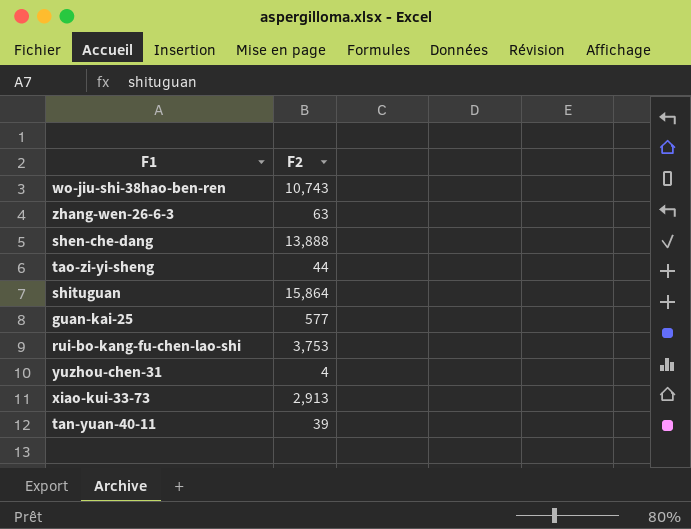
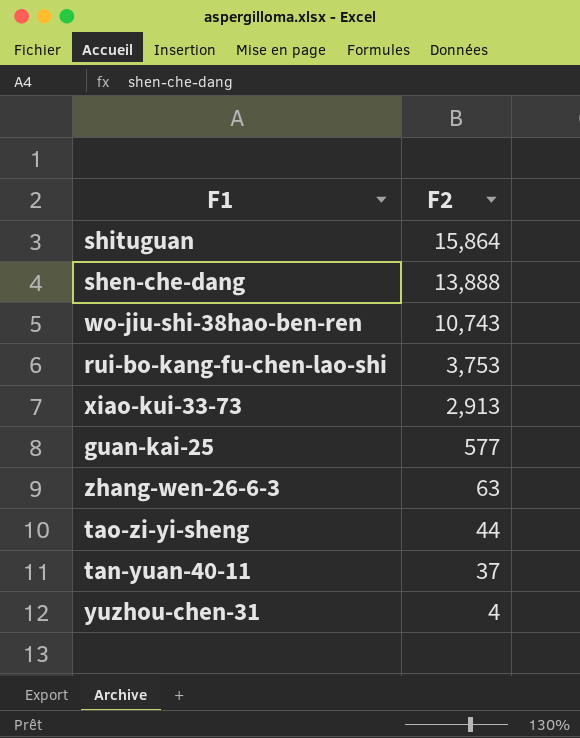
row order: none -> F2 descending
tan-yuan-40-11 | F2: 39 -> 37

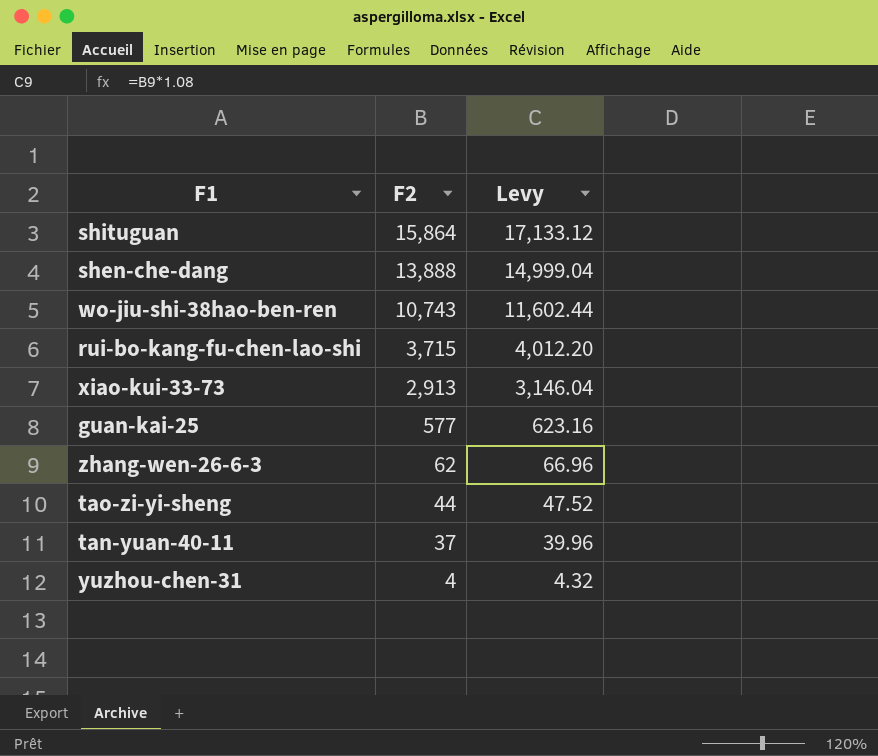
column Levy | formula: none -> [F2] * 1.08
rui-bo-kang-fu-chen-lao-shi | F2: 3,753 -> 3,715
zhang-wen-26-6-3 | F2: 63 -> 62

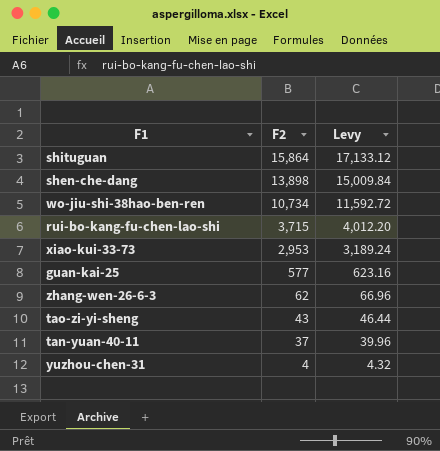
shen-che-dang | F2: 13,888 -> 13,898
shen-che-dang | Levy: 14,999.04 -> 15,009.84
wo-jiu-shi-38hao-ben-ren | F2: 10,743 -> 10,734
wo-jiu-shi-38hao-ben-ren | Levy: 11,602.44 -> 11,592.72
xiao-kui-33-73 | F2: 2,913 -> 2,953
xiao-kui-33-73 | Levy: 3,146.04 -> 3,189.24
tao-zi-yi-sheng | F2: 44 -> 43
tao-zi-yi-sheng | Levy: 47.52 -> 46.44

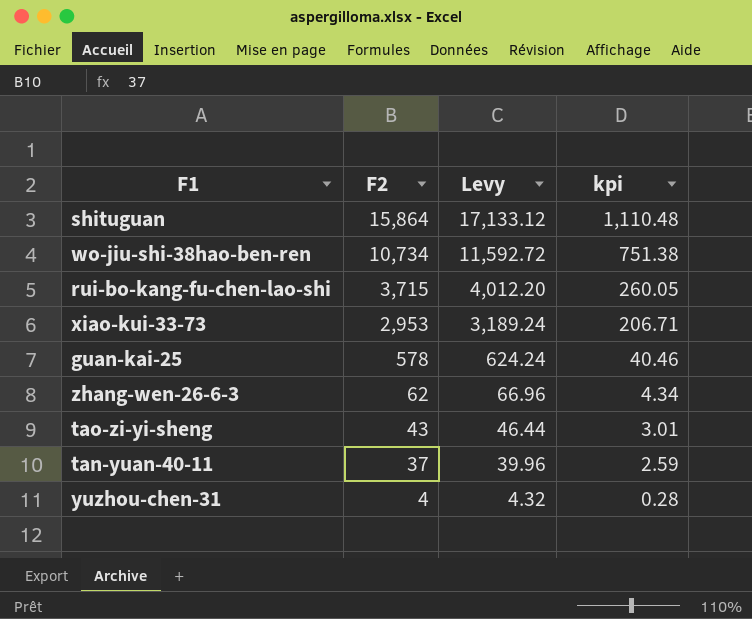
column kpi | formula: none -> [F2] * 0.07
row shen-che-dang: 13,898 | 15,009.84 -> none
guan-kai-25 | F2: 577 -> 578
guan-kai-25 | Levy: 623.16 -> 624.24

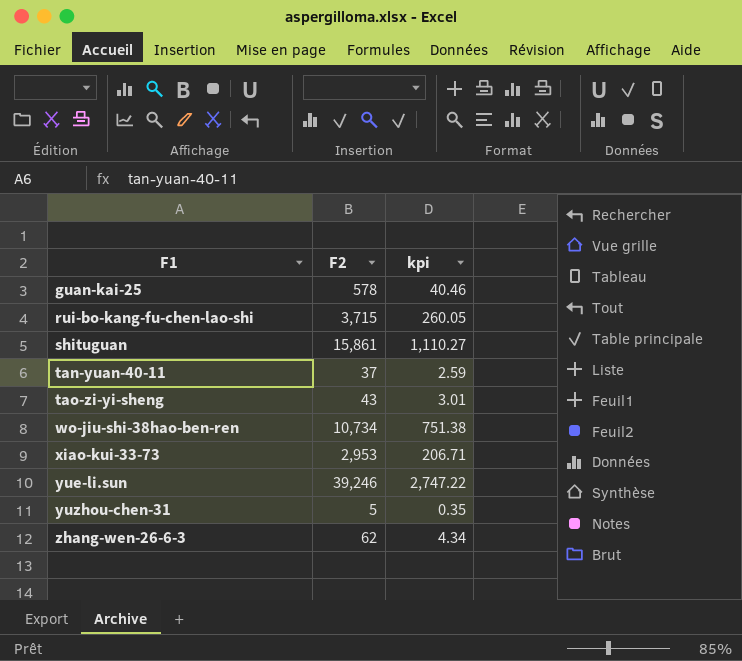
row order: F2 descending -> F1 ascending
column Levy | formula: [F2] * 1.08 -> none
shituguan | F2: 15,864 -> 15,861
shituguan | kpi: 1,110.48 -> 1,110.27
row yue-li.sun: none -> 39,246 | 2,747.22
yuzhou-chen-31 | F2: 4 -> 5
yuzhou-chen-31 | kpi: 0.28 -> 0.35

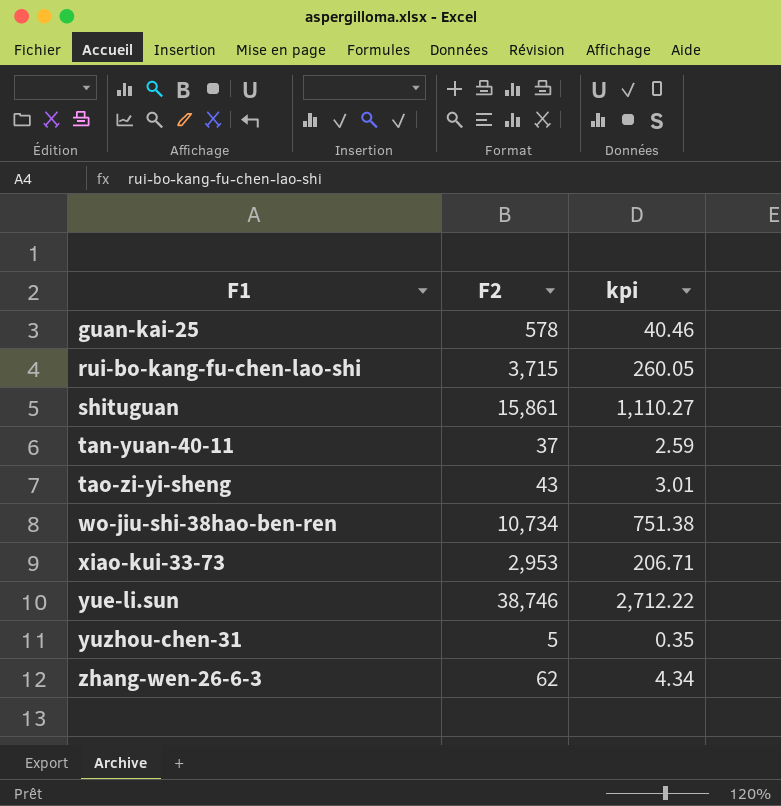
yue-li.sun | F2: 39,246 -> 38,746
yue-li.sun | kpi: 2,747.22 -> 2,712.22

